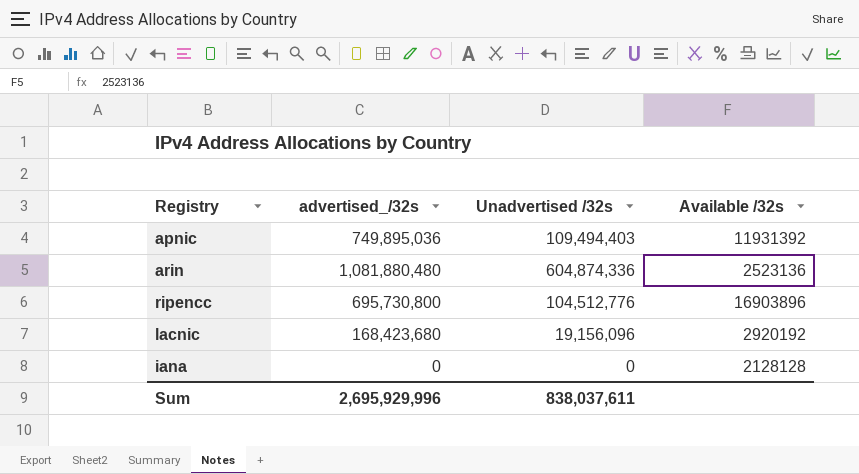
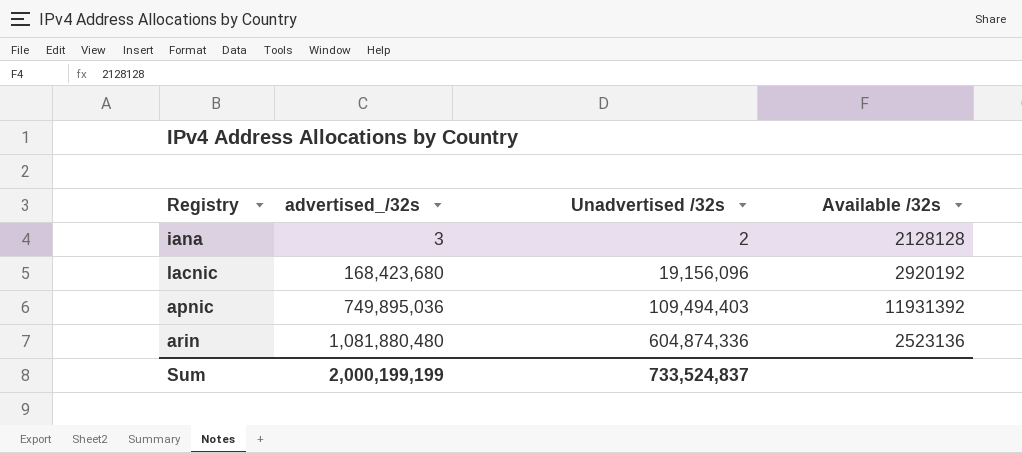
row order: none -> advertised_/32s ascending
row ripencc: 695,730,800 | 104,512,776 | 16903896 -> none
iana | advertised_/32s: 0 -> 3
iana | Unadvertised /32s: 0 -> 2
Sum | advertised_/32s: 2,695,929,996 -> 2,000,199,199
Sum | Unadvertised /32s: 838,037,611 -> 733,524,837

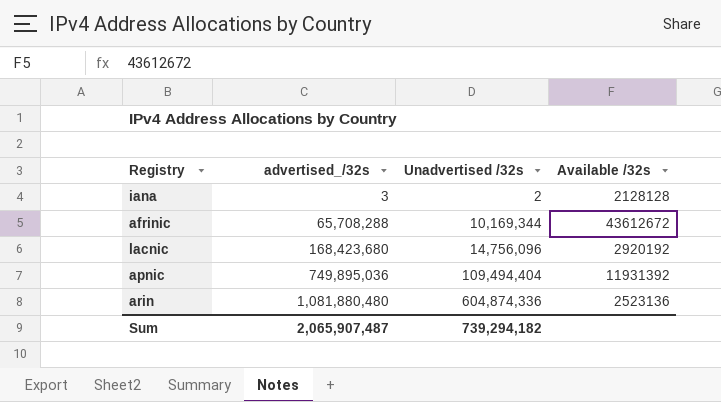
row afrinic: none -> 65,708,288 | 10,169,344 | 43612672
lacnic | Unadvertised /32s: 19,156,096 -> 14,756,096
apnic | Unadvertised /32s: 109,494,403 -> 109,494,404
Sum | advertised_/32s: 2,000,199,199 -> 2,065,907,487
Sum | Unadvertised /32s: 733,524,837 -> 739,294,182

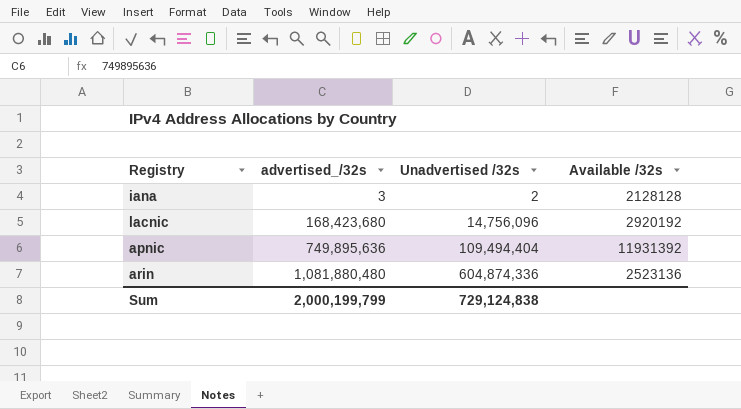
row afrinic: 65,708,288 | 10,169,344 | 43612672 -> none
apnic | advertised_/32s: 749,895,036 -> 749,895,636
Sum | advertised_/32s: 2,065,907,487 -> 2,000,199,799
Sum | Unadvertised /32s: 739,294,182 -> 729,124,838

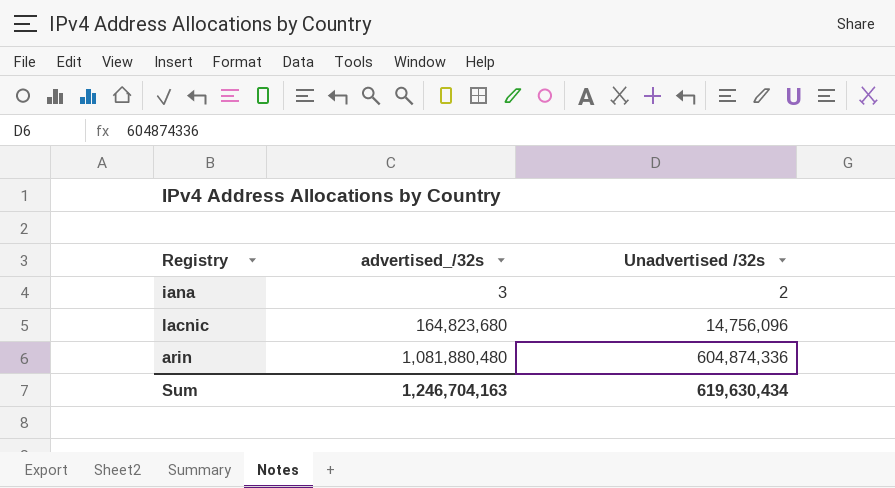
column Available /32s | position: 4 -> none
row apnic: 749,895,636 | 109,494,404 | 11931392 -> none
lacnic | advertised_/32s: 168,423,680 -> 164,823,680
Sum | advertised_/32s: 2,000,199,799 -> 1,246,704,163
Sum | Unadvertised /32s: 729,124,838 -> 619,630,434

